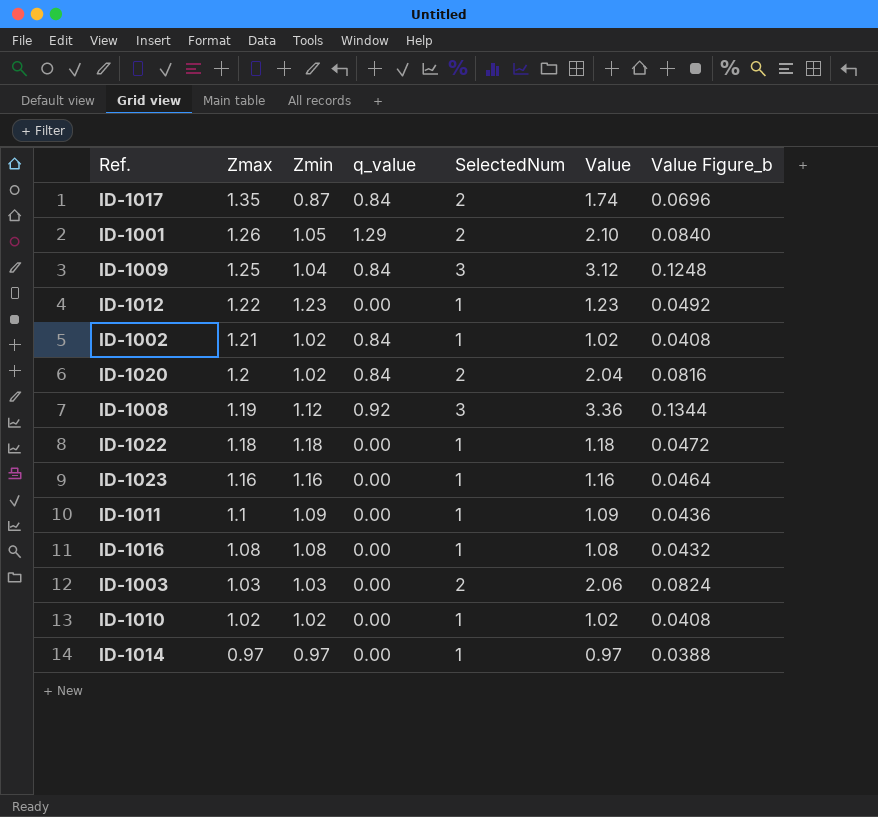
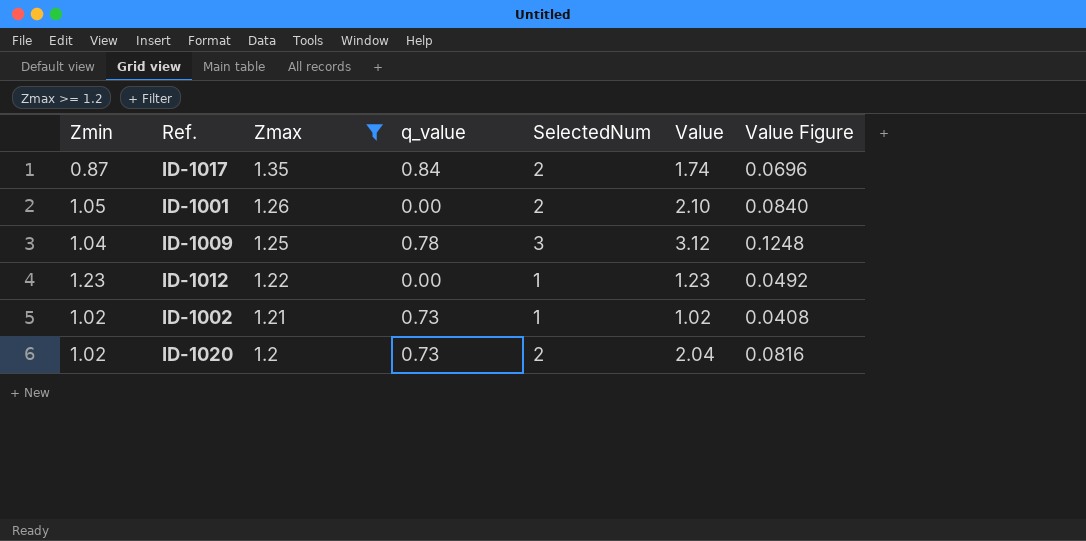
filter: none -> Zmax >= 1.2
column Zmin | position: 3 -> 1
column name: Value Figure_b -> Value Figure
ID-1001 | q_value: 1.29 -> 0.00
ID-1009 | q_value: 0.84 -> 0.78
ID-1002 | q_value: 0.84 -> 0.73
ID-1020 | q_value: 0.84 -> 0.73

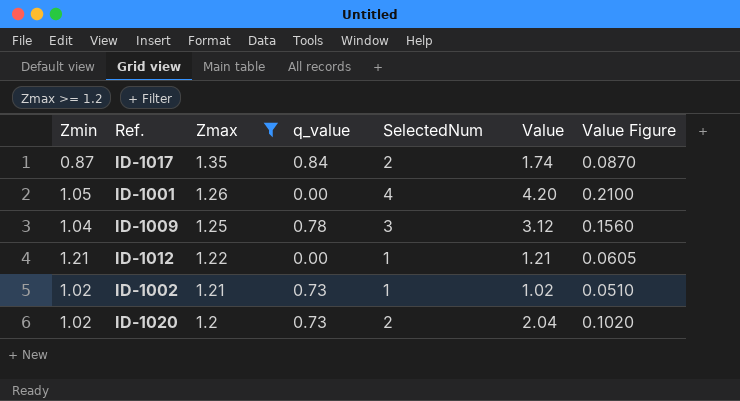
column Value Figure | formula: [Value] * 0.04 -> [Value] * 0.05
ID-1001 | SelectedNum: 2 -> 4
ID-1001 | Value: 2.10 -> 4.20
ID-1012 | Zmin: 1.23 -> 1.21
ID-1012 | Value: 1.23 -> 1.21

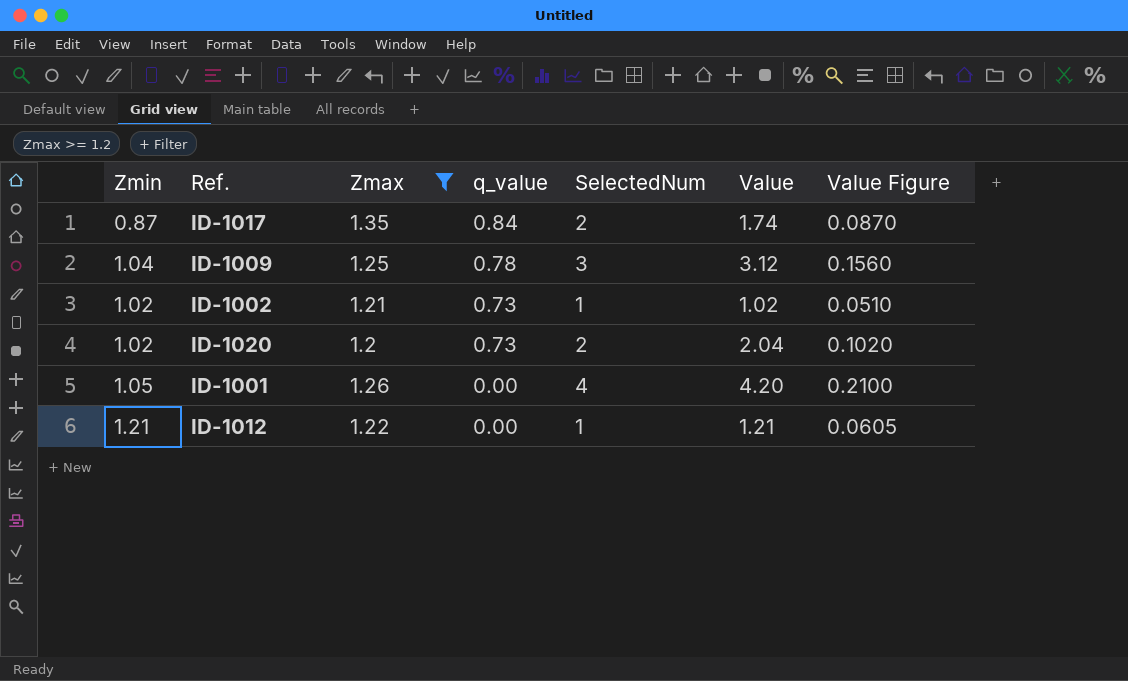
row order: Zmax descending -> q_value descending

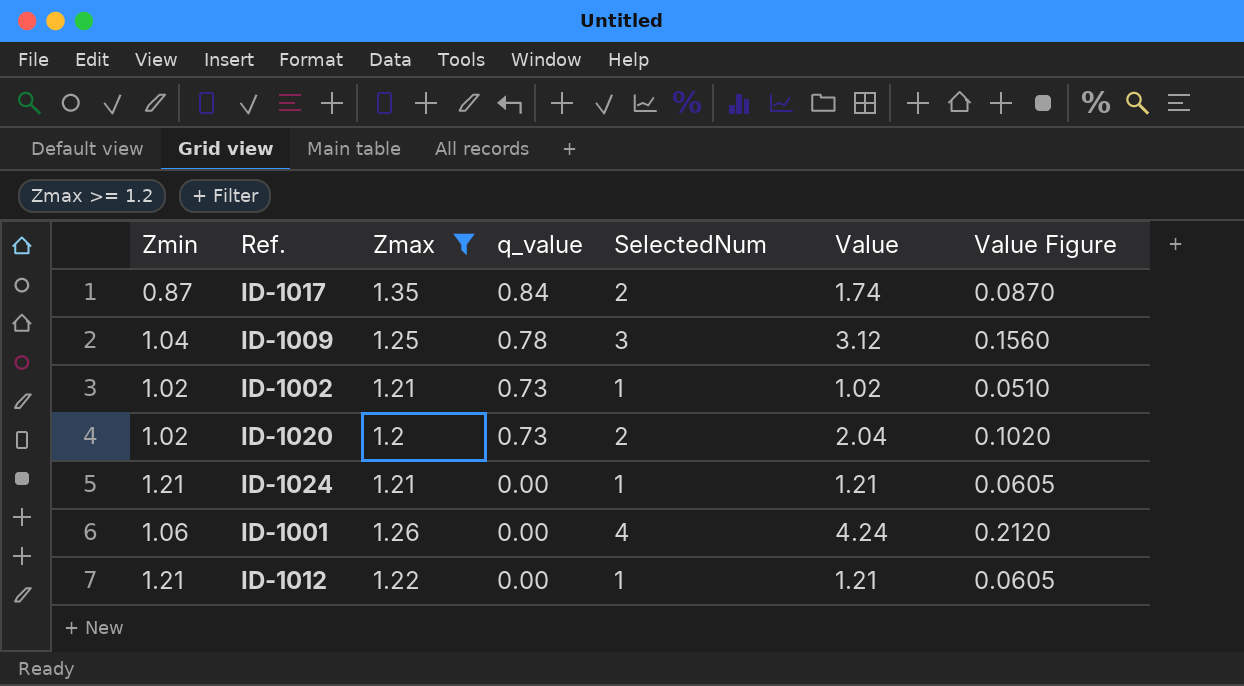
row ID-1024: none -> 1.21 | 1.21 | 0.00 | 1 | 1.21 | 0.0605
ID-1001 | Zmin: 1.05 -> 1.06
ID-1001 | Value: 4.20 -> 4.24
ID-1001 | Value Figure: 0.2100 -> 0.2120

